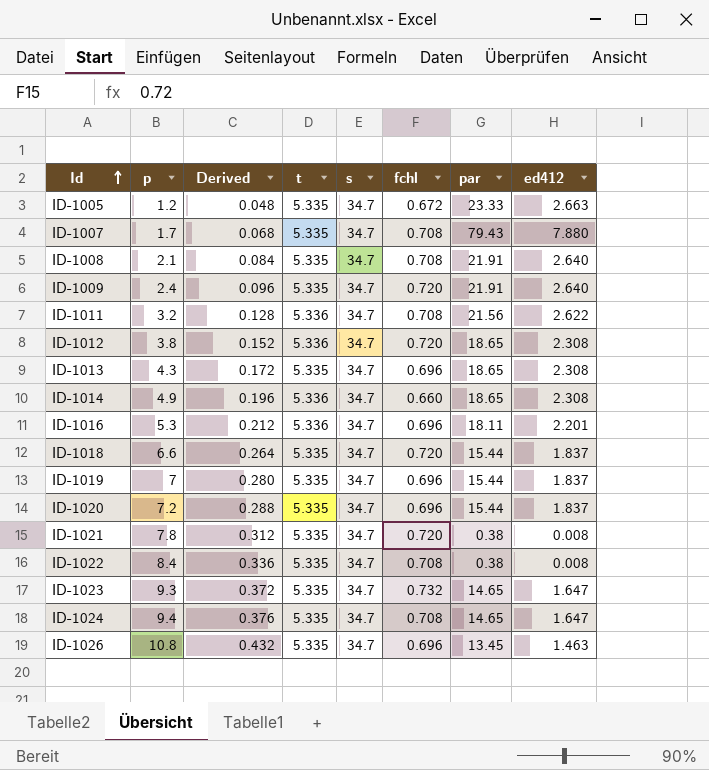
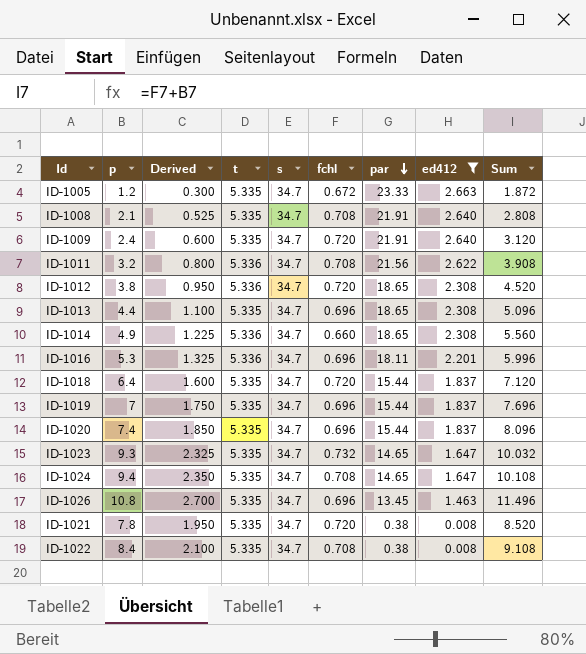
filter: none -> ed412 != 7.880
row order: Id ascending -> par descending
column Derived | formula: [p] * 0.04 -> [p] * 0.25
column Sum | formula: none -> [p] + [fchl]
ID-1013 | p: 4.3 -> 4.4
ID-1018 | p: 6.6 -> 6.4
ID-1020 | p: 7.2 -> 7.4

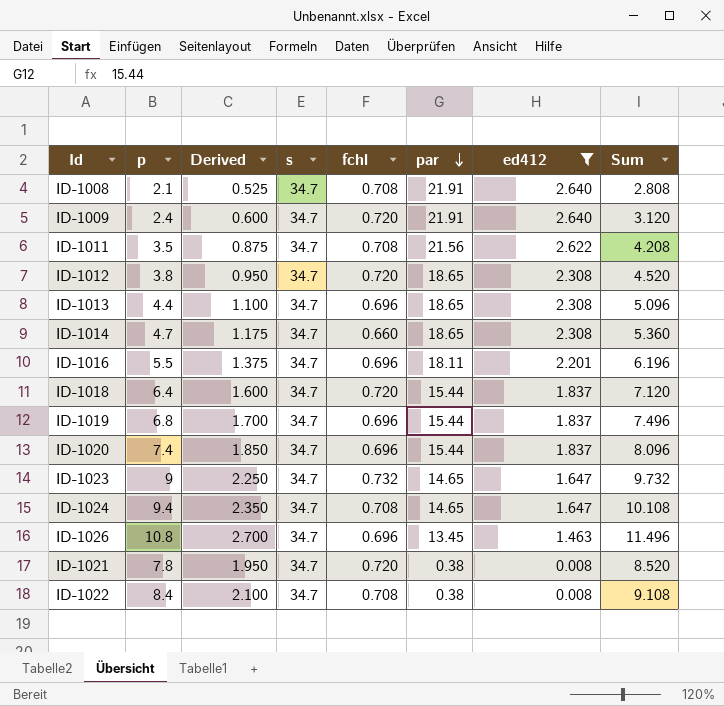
column t | position: 4 -> none
row ID-1005: 1.2 | 0.300 | 5.335 | 34.7 | 0.672 | 23.33 | 2.663 | 1.872 -> none
ID-1011 | p: 3.2 -> 3.5
ID-1011 | Derived: 0.800 -> 0.875
ID-1011 | Sum: 3.908 -> 4.208
ID-1014 | p: 4.9 -> 4.7
ID-1014 | Derived: 1.225 -> 1.175
ID-1014 | Sum: 5.560 -> 5.360
ID-1016 | p: 5.3 -> 5.5
ID-1016 | Derived: 1.325 -> 1.375
ID-1016 | Sum: 5.996 -> 6.196
ID-1019 | p: 7 -> 6.8
ID-1019 | Derived: 1.750 -> 1.700
ID-1019 | Sum: 7.696 -> 7.496
ID-1023 | p: 9.3 -> 9
ID-1023 | Derived: 2.325 -> 2.250
ID-1023 | Sum: 10.032 -> 9.732

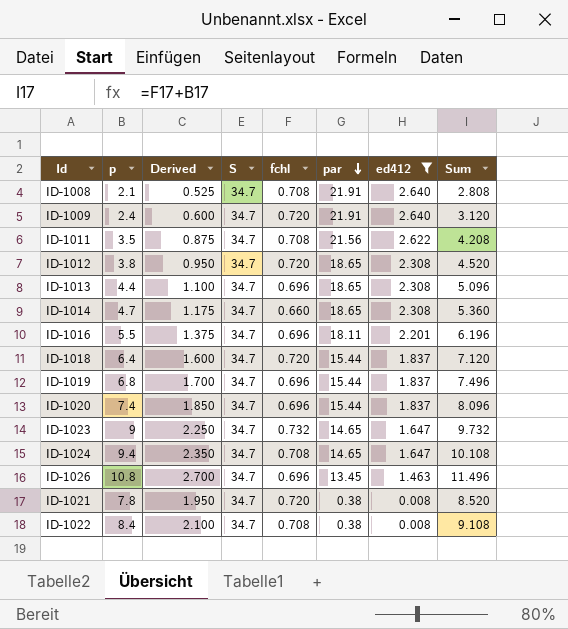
column name: s -> S

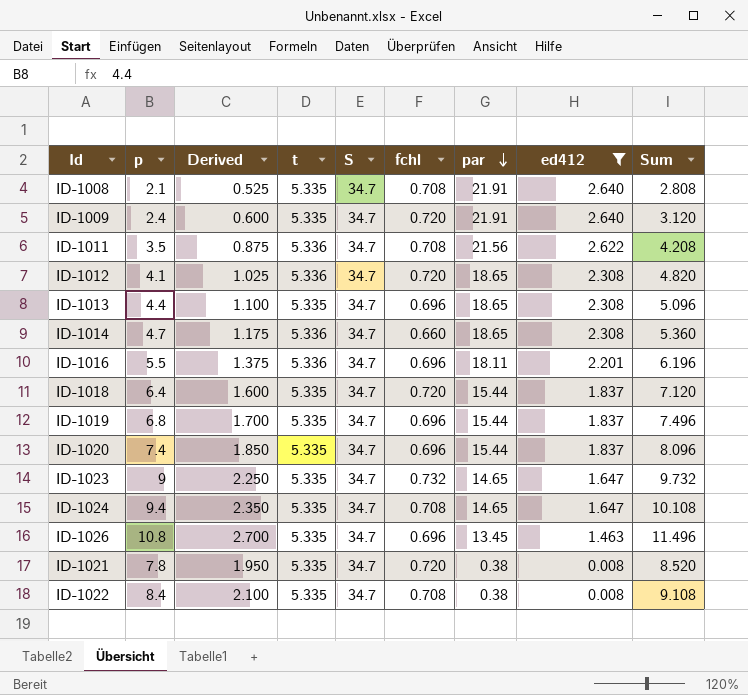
column t | position: none -> 4
ID-1012 | p: 3.8 -> 4.1
ID-1012 | Derived: 0.950 -> 1.025
ID-1012 | Sum: 4.520 -> 4.820

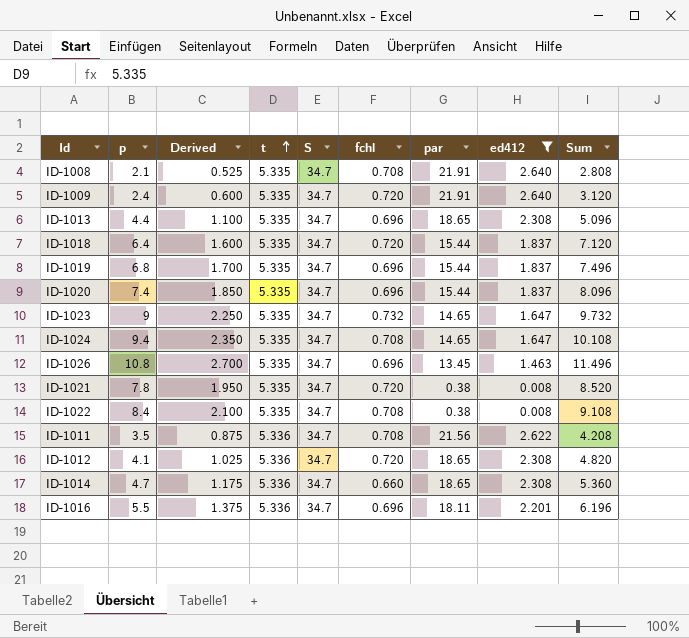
row order: par descending -> t ascending

